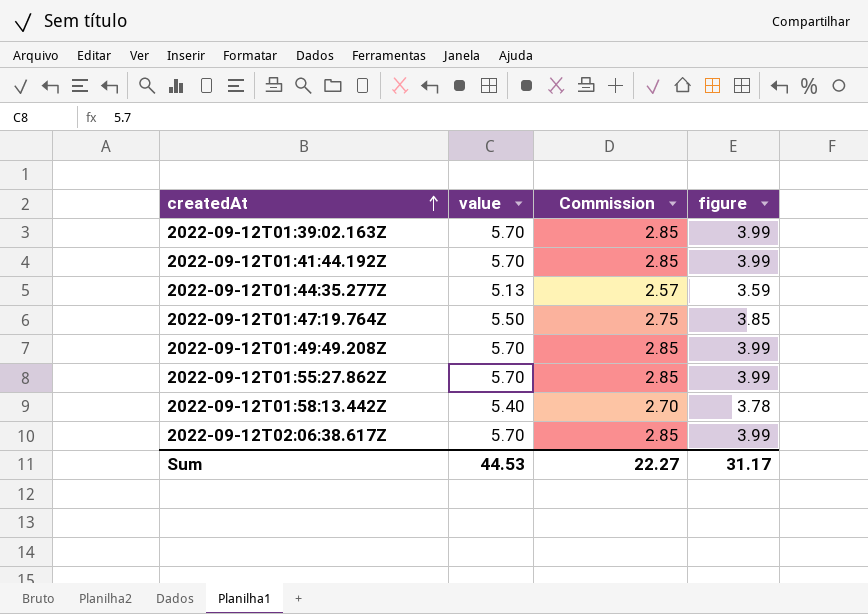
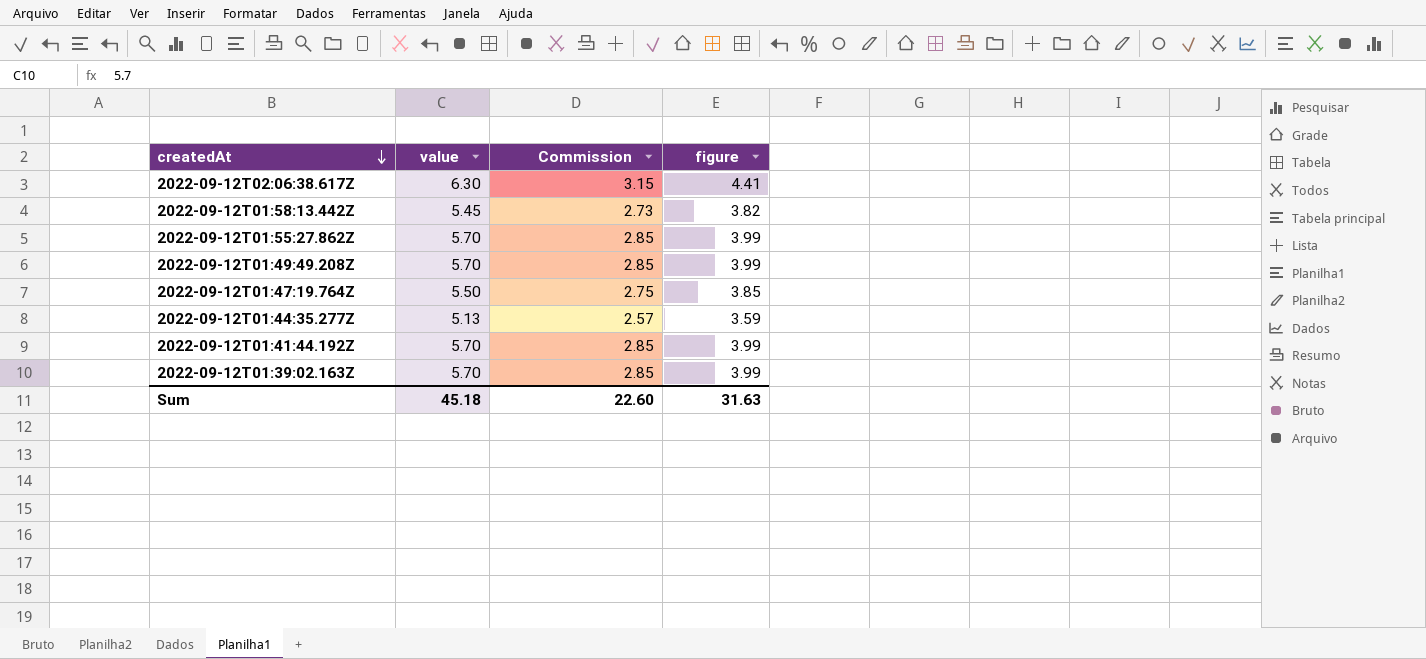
row order: createdAt ascending -> createdAt descending
2022-09-12T02:06:38.617Z | value: 5.70 -> 6.30
2022-09-12T02:06:38.617Z | Commission: 2.85 -> 3.15
2022-09-12T02:06:38.617Z | figure: 3.99 -> 4.41
2022-09-12T01:58:13.442Z | value: 5.40 -> 5.45
2022-09-12T01:58:13.442Z | Commission: 2.70 -> 2.73
2022-09-12T01:58:13.442Z | figure: 3.78 -> 3.82
Sum | value: 44.53 -> 45.18
Sum | Commission: 22.27 -> 22.60
Sum | figure: 31.17 -> 31.63

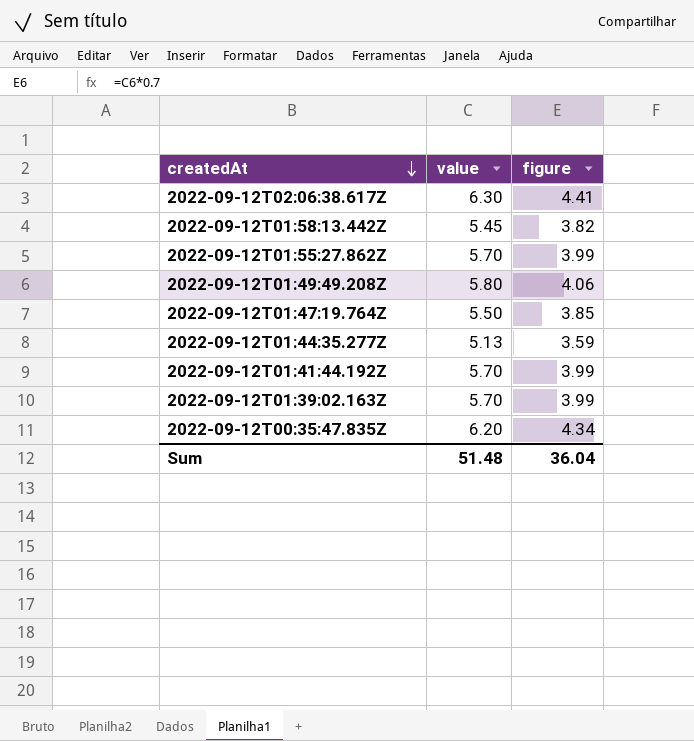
column Commission | formula: [value] * 0.5 -> none
2022-09-12T01:49:49.208Z | value: 5.70 -> 5.80
2022-09-12T01:49:49.208Z | figure: 3.99 -> 4.06
row 2022-09-12T00:35:47.835Z: none -> 6.20 | 4.34
Sum | value: 45.18 -> 51.48
Sum | figure: 31.63 -> 36.04

